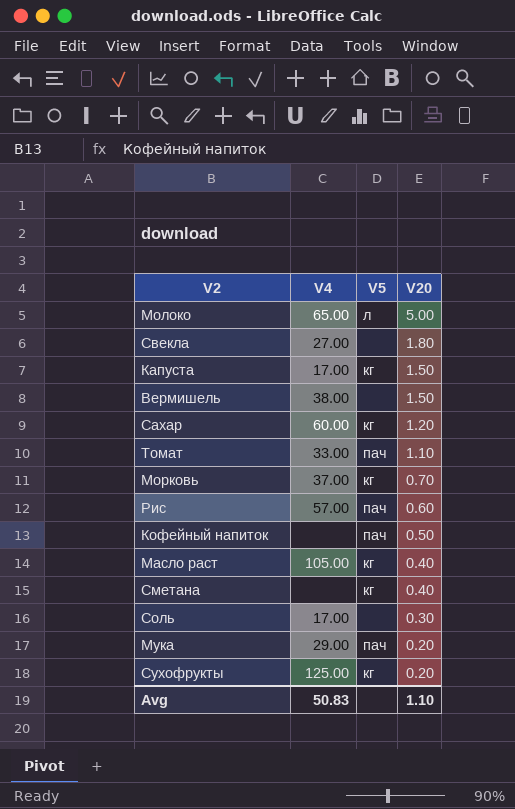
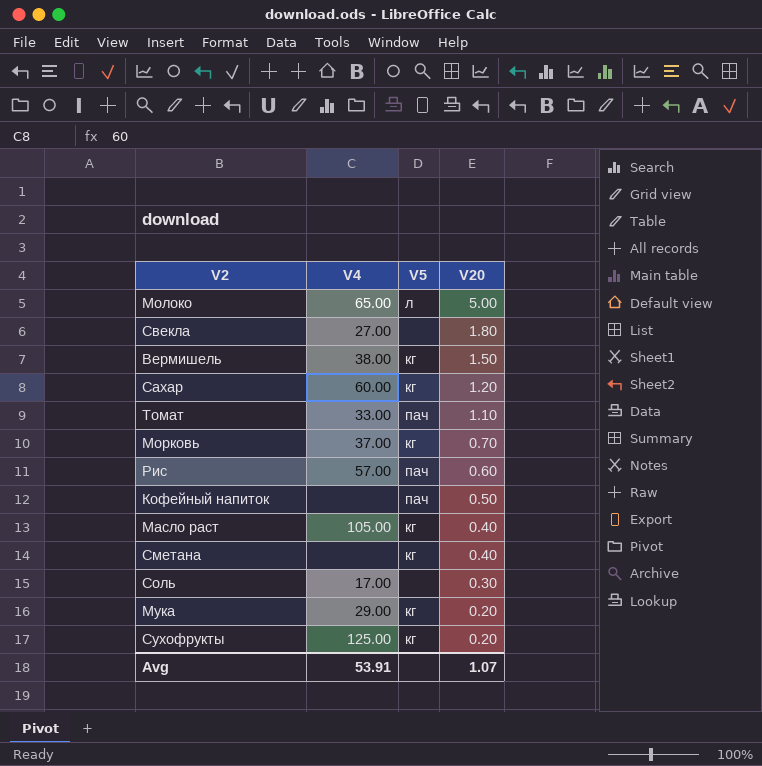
row Капуста: 17.00 | кг | 1.50 -> none
Вермишель | V5: none -> кг
Мука | V5: пач -> кг
Avg | V4: 50.83 -> 53.91
Avg | V20: 1.10 -> 1.07

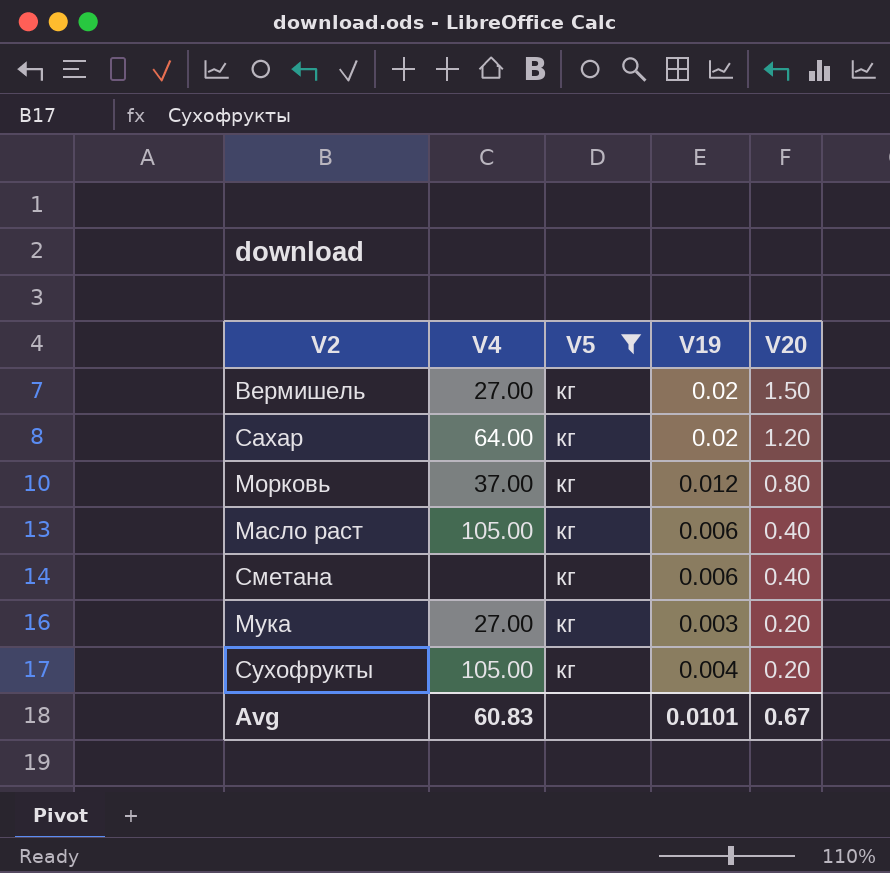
filter: none -> V5 = кг
column V19 | position: none -> 4
Вермишель | V4: 38.00 -> 27.00
Сахар | V4: 60.00 -> 64.00
Морковь | V20: 0.70 -> 0.80
Мука | V4: 29.00 -> 27.00
Сухофрукты | V4: 125.00 -> 105.00
Avg | V4: 53.91 -> 60.83
Avg | V20: 1.07 -> 0.67

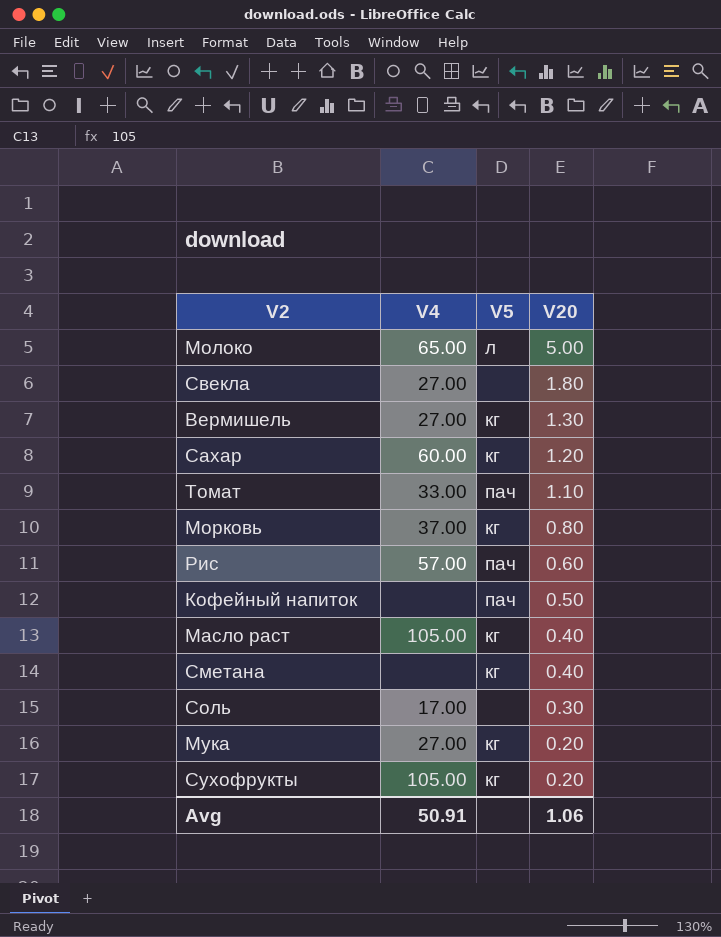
filter: V5 = кг -> none
column V19 | position: 4 -> none
Вермишель | V20: 1.50 -> 1.30
Сахар | V4: 64.00 -> 60.00
Avg | V4: 60.83 -> 50.91
Avg | V20: 0.67 -> 1.06

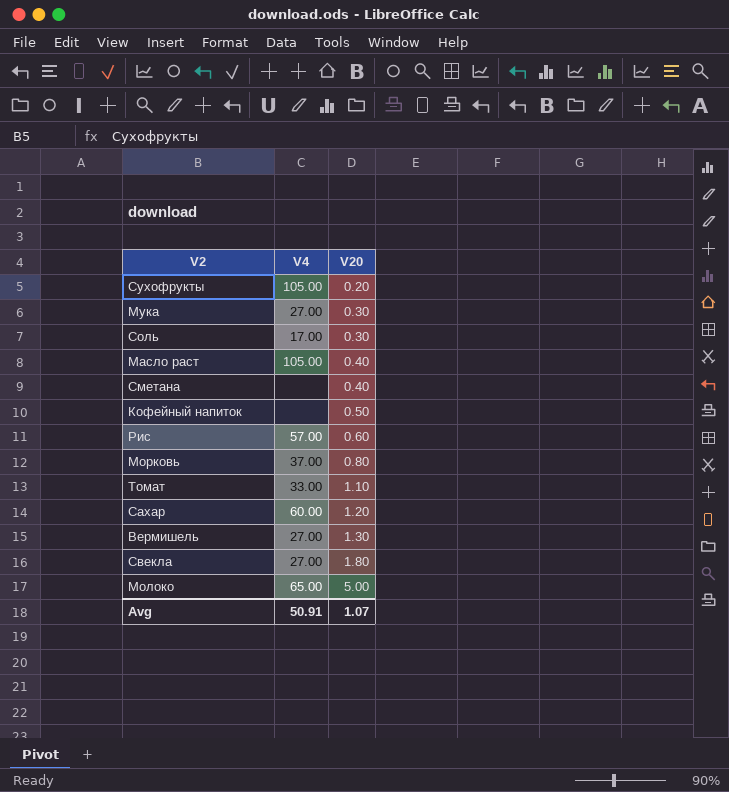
row order: V20 descending -> V20 ascending
column V5 | position: 3 -> none
Мука | V20: 0.20 -> 0.30
Avg | V20: 1.06 -> 1.07

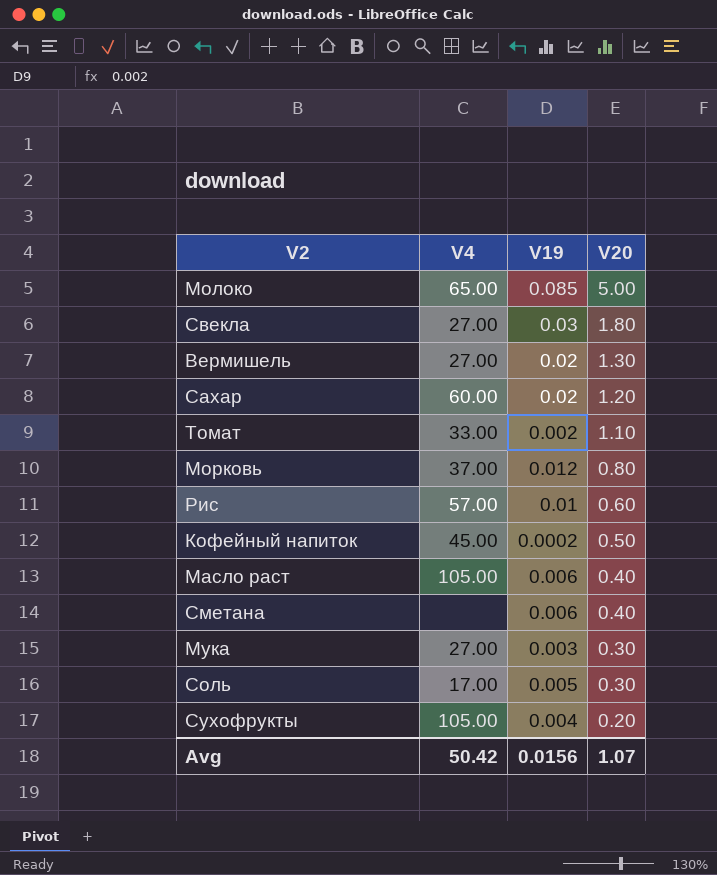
row order: V20 ascending -> V20 descending
column V19 | position: none -> 3
Кофейный напиток | V4: none -> 45.00
Avg | V4: 50.91 -> 50.42

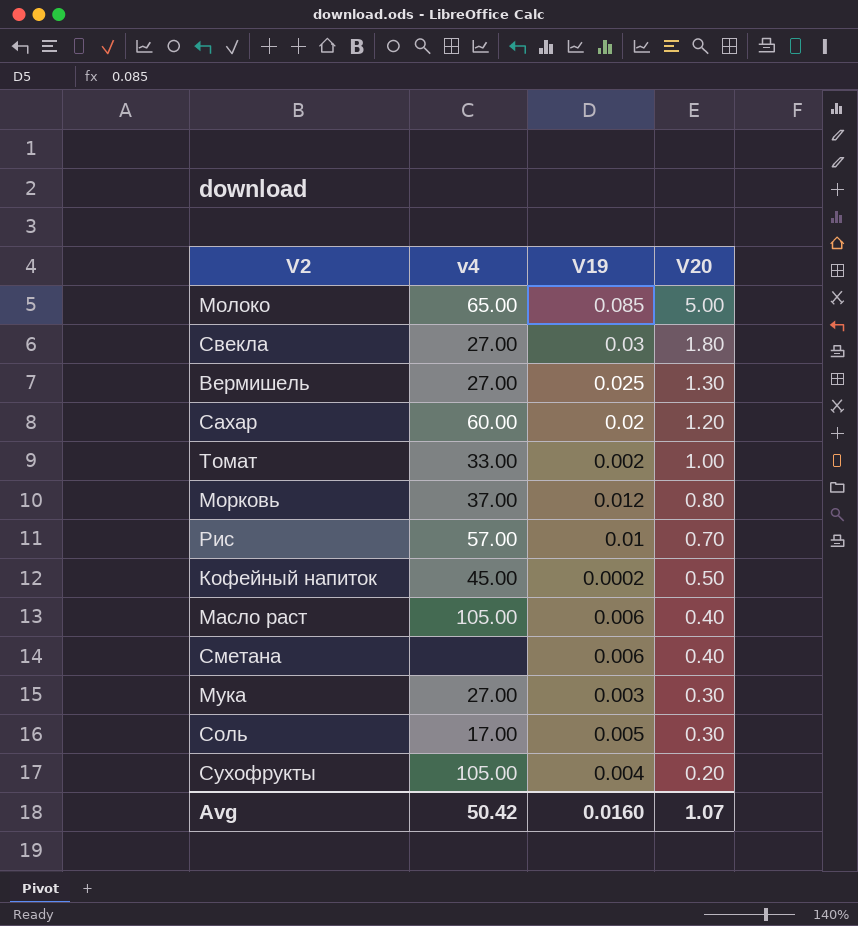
column name: V4 -> v4
Вермишель | V19: 0.02 -> 0.025
Томат | V20: 1.10 -> 1.00
Рис | V20: 0.60 -> 0.70
Avg | V19: 0.0156 -> 0.0160

